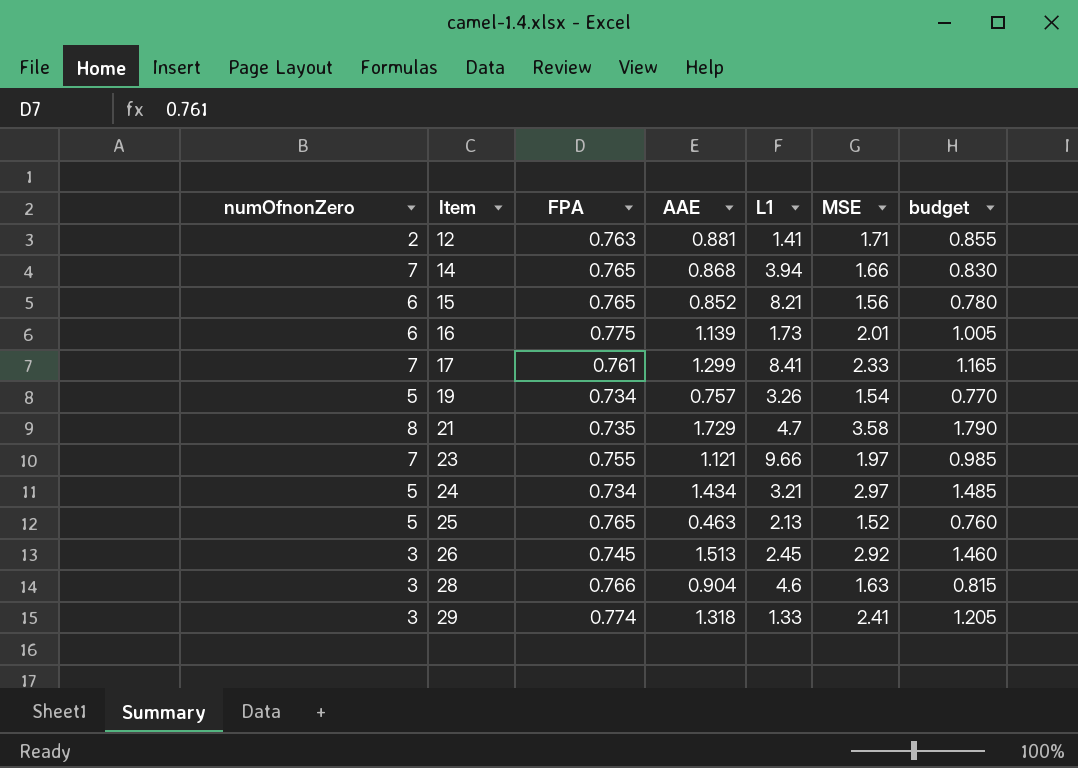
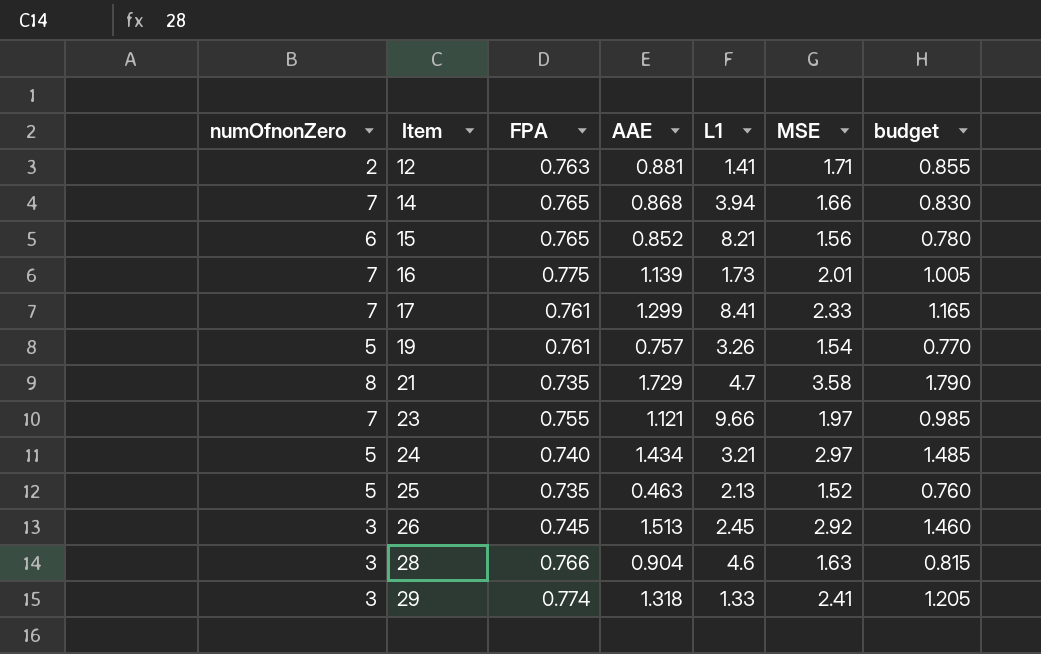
16 | numOfnonZero: 6 -> 7
19 | FPA: 0.734 -> 0.761
24 | FPA: 0.734 -> 0.740
25 | FPA: 0.765 -> 0.735

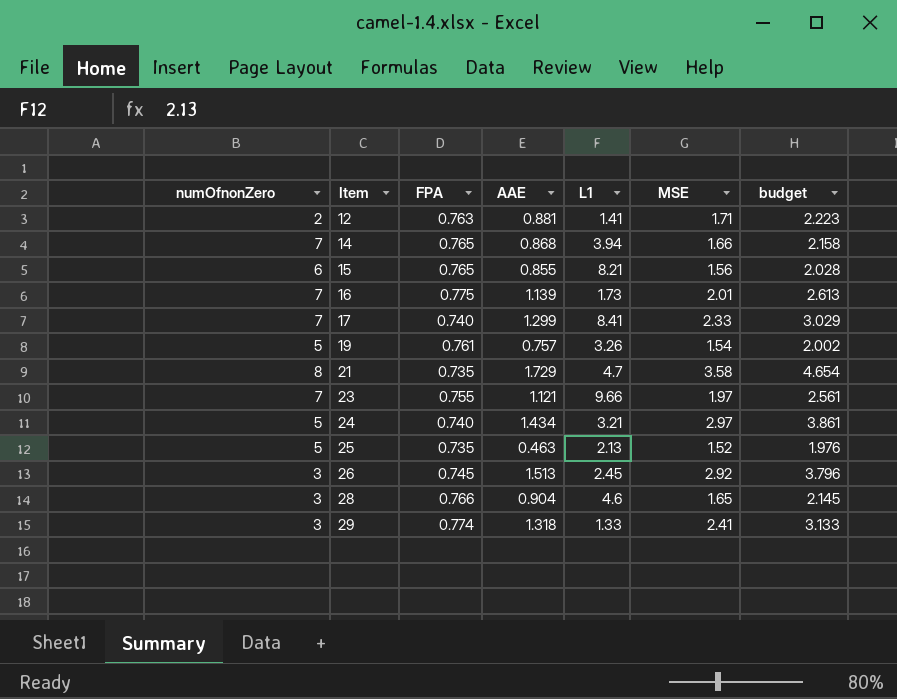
column budget | formula: [MSE] * 0.5 -> [MSE] * 1.3
15 | AAE: 0.852 -> 0.855
17 | FPA: 0.761 -> 0.740
28 | MSE: 1.63 -> 1.65

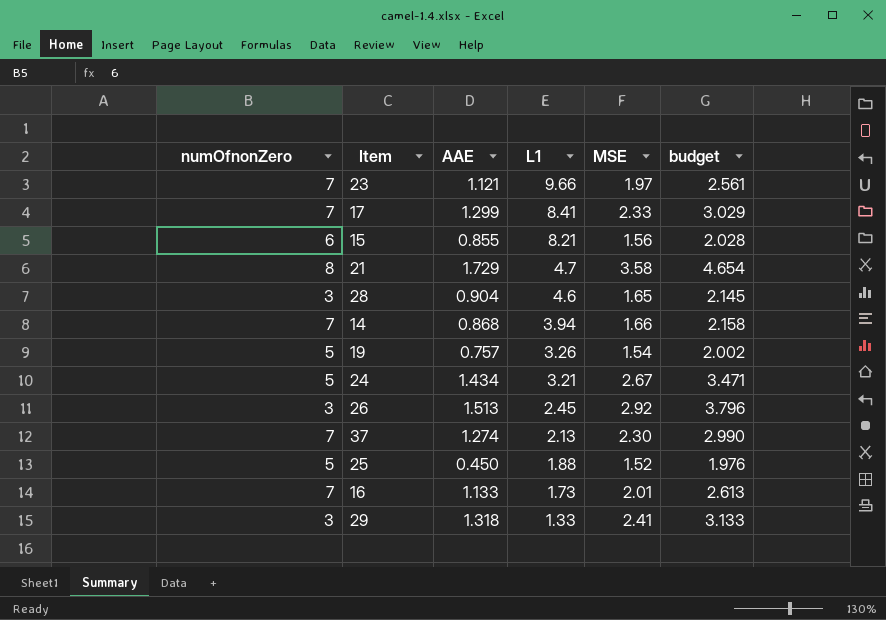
row order: Item ascending -> L1 descending
column FPA | position: 3 -> none
row 12: 2 | 0.763 | 0.881 | 1.41 | 1.71 | 2.223 -> none
24 | MSE: 2.97 -> 2.67
24 | budget: 3.861 -> 3.471
row 37: none -> 7 | 1.274 | 2.13 | 2.30 | 2.990
25 | AAE: 0.463 -> 0.450
25 | L1: 2.13 -> 1.88
16 | AAE: 1.139 -> 1.133

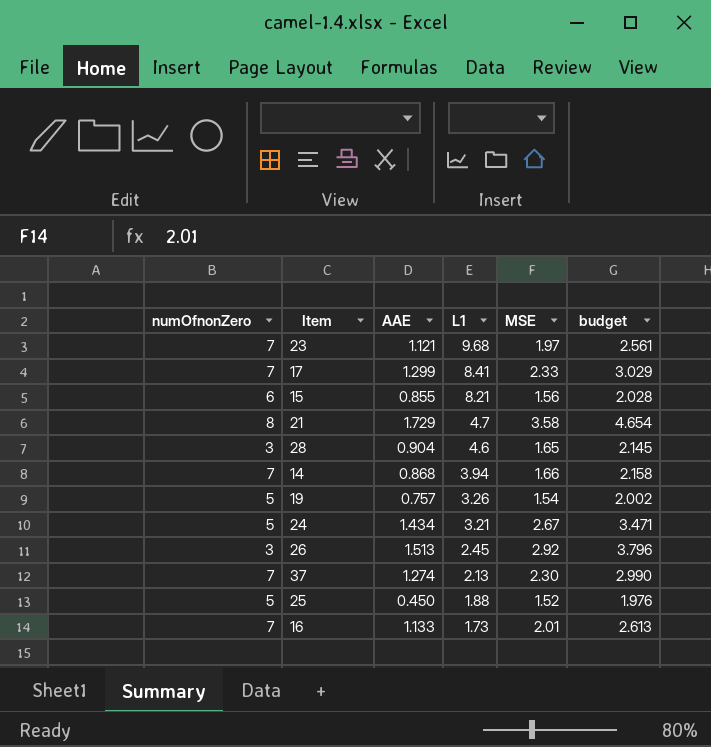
row 29: 3 | 1.318 | 1.33 | 2.41 | 3.133 -> none
23 | L1: 9.66 -> 9.68

